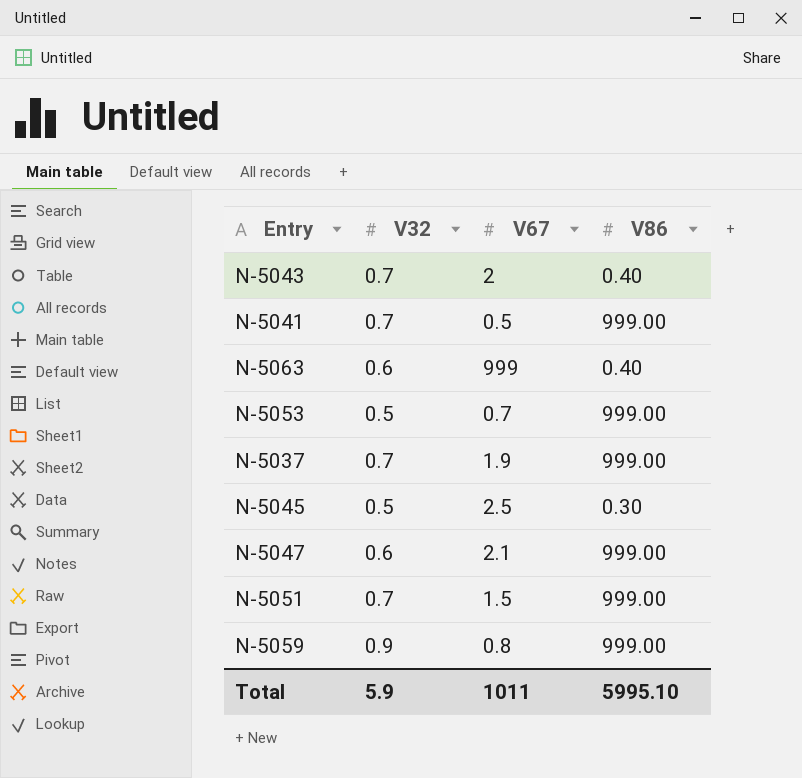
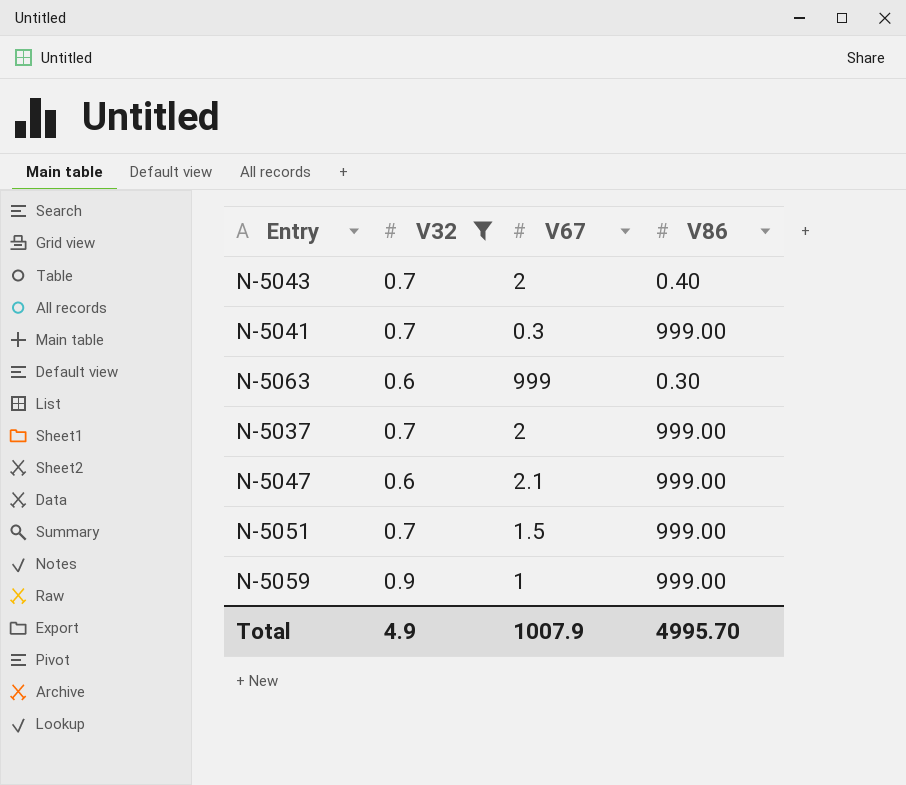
filter: none -> V32 != 0.5
N-5041 | V67: 0.5 -> 0.3
N-5063 | V86: 0.40 -> 0.30
N-5037 | V67: 1.9 -> 2
N-5059 | V67: 0.8 -> 1
Total | V32: 5.9 -> 4.9
Total | V67: 1011 -> 1007.9
Total | V86: 5995.10 -> 4995.70

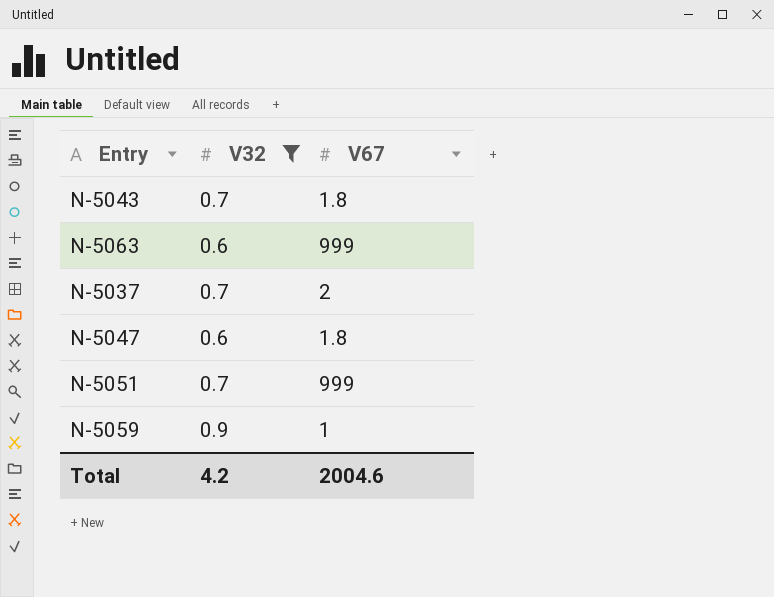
column V86 | position: 4 -> none
row N-5041: 0.7 | 0.3 | 999.00 -> none
N-5043 | V67: 2 -> 1.8
N-5047 | V67: 2.1 -> 1.8
N-5051 | V67: 1.5 -> 999
Total | V32: 4.9 -> 4.2
Total | V67: 1007.9 -> 2004.6

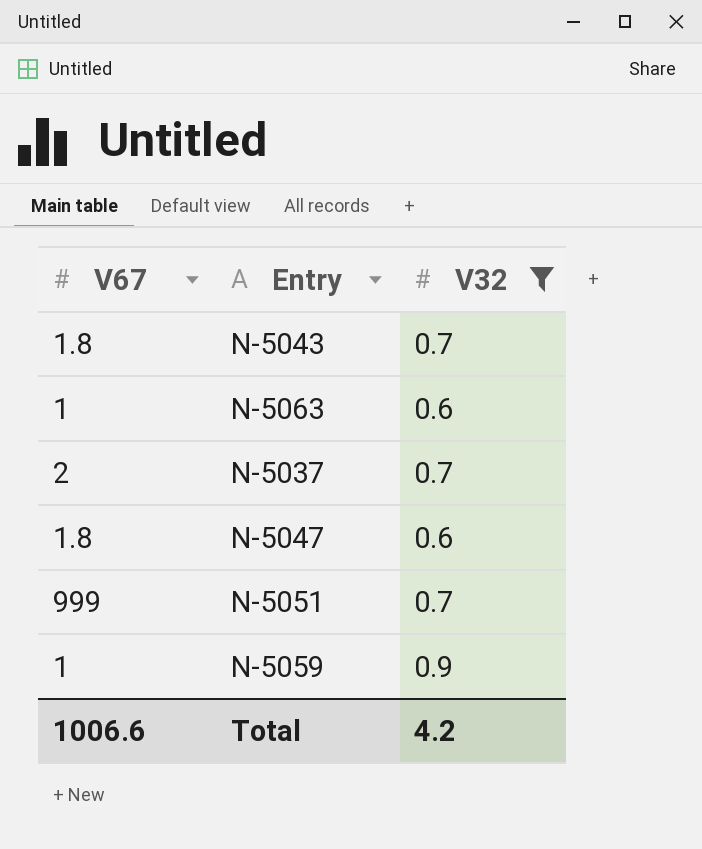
column V67 | position: 3 -> 1
N-5063 | V67: 999 -> 1
Total | V67: 2004.6 -> 1006.6

